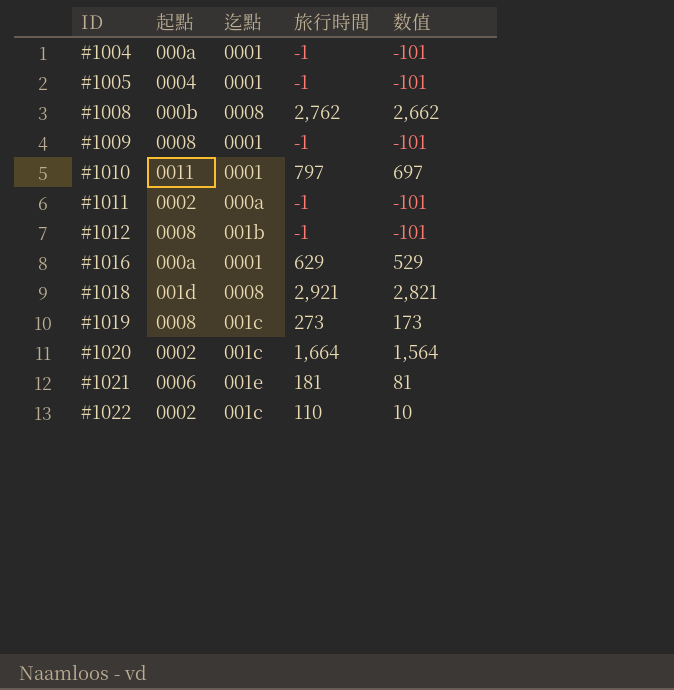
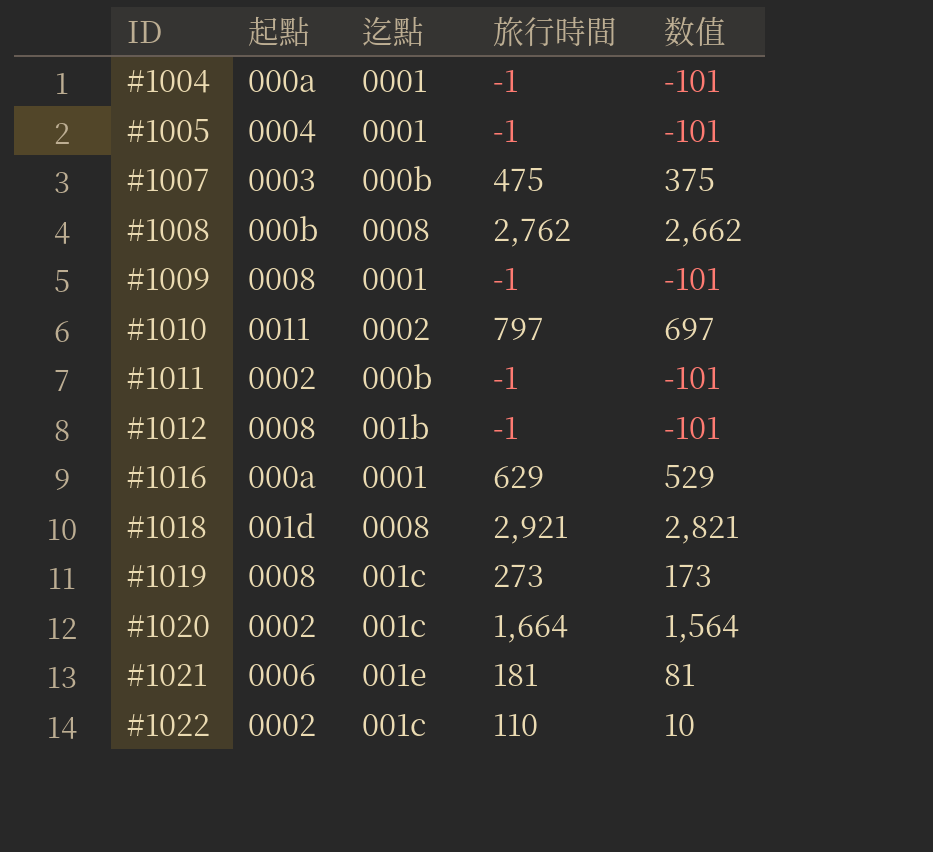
row #1007: none -> 0003 | 000b | 475 | 375
#1010 | 迄點: 0001 -> 0002
#1011 | 迄點: 000a -> 000b

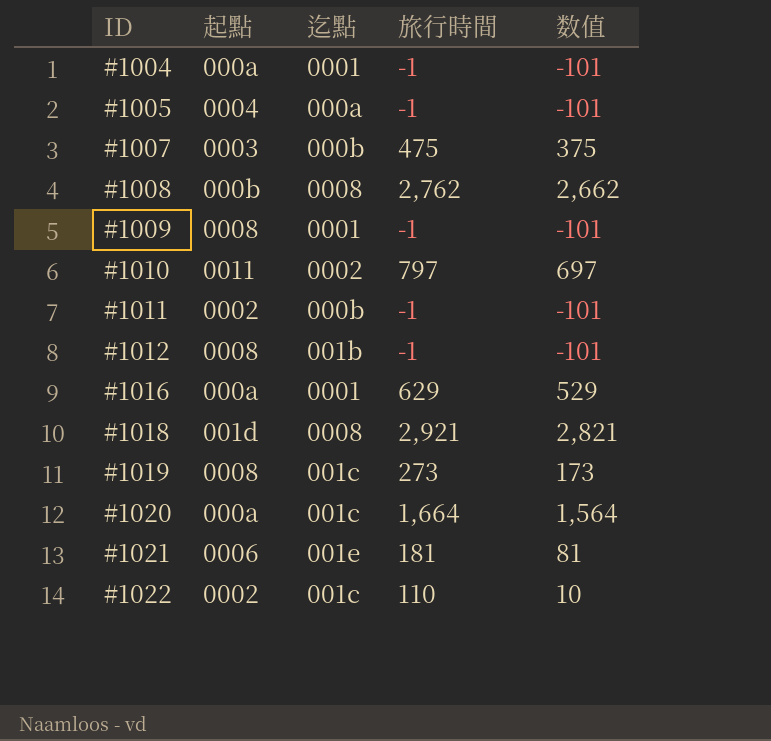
#1005 | 迄點: 0001 -> 000a
#1020 | 起點: 0002 -> 000a

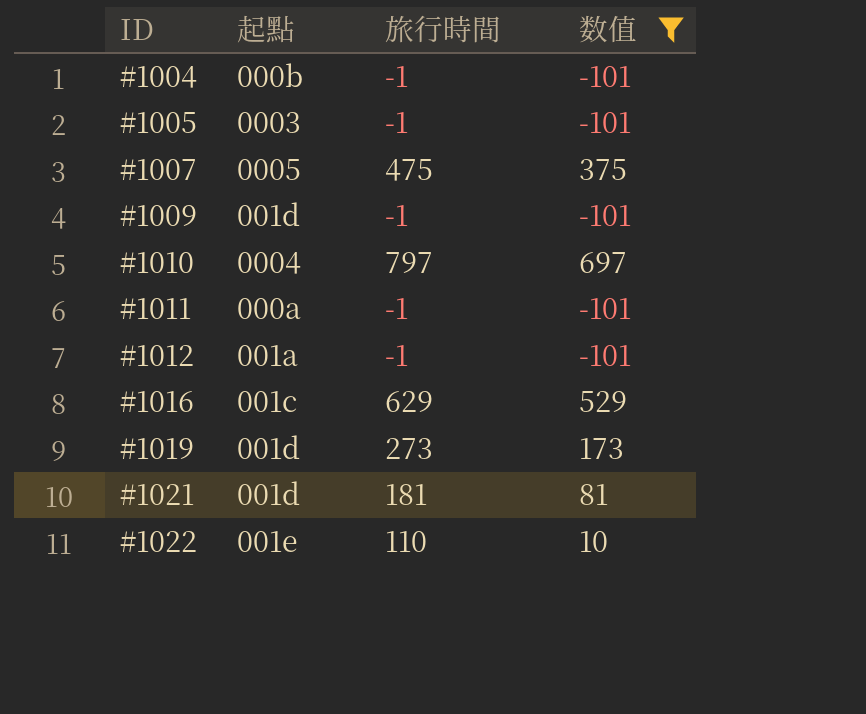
filter: none -> 数值 <= 697
column 迄點 | position: 3 -> none
#1004 | 起點: 000a -> 000b
#1005 | 起點: 0004 -> 0003
#1007 | 起點: 0003 -> 0005
#1009 | 起點: 0008 -> 001d
#1010 | 起點: 0011 -> 0004
#1011 | 起點: 0002 -> 000a
#1012 | 起點: 0008 -> 001a
#1016 | 起點: 000a -> 001c
#1019 | 起點: 0008 -> 001d
#1021 | 起點: 0006 -> 001d
#1022 | 起點: 0002 -> 001e

